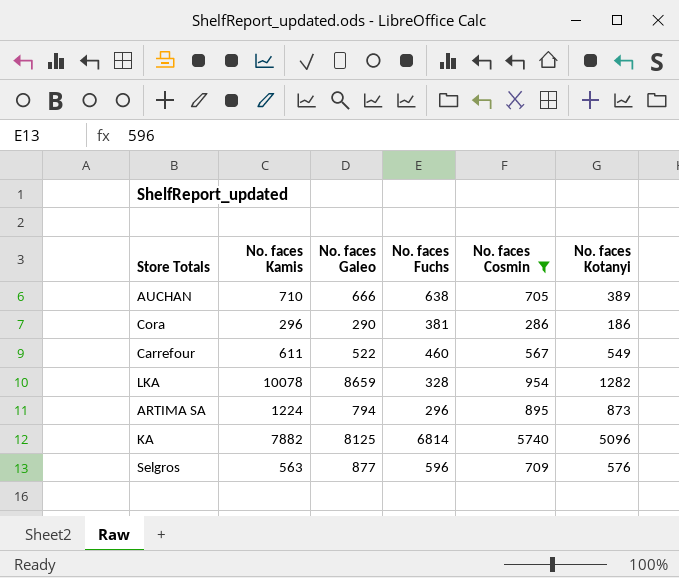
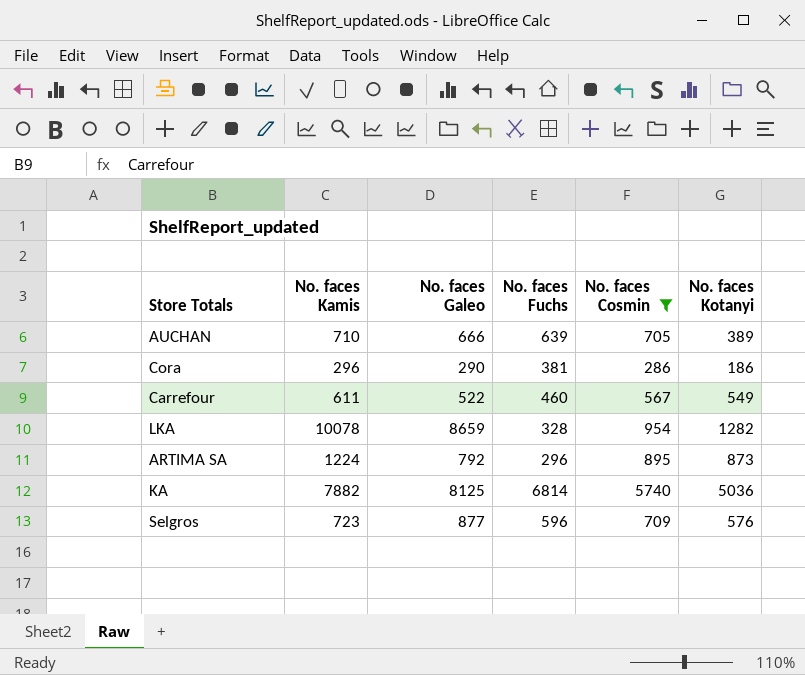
AUCHAN | No. faces Fuchs: 638 -> 639
ARTIMA SA | No. faces Galeo: 794 -> 792
KA | No. faces Kotanyi: 5096 -> 5036
Selgros | No. faces Kamis: 563 -> 723

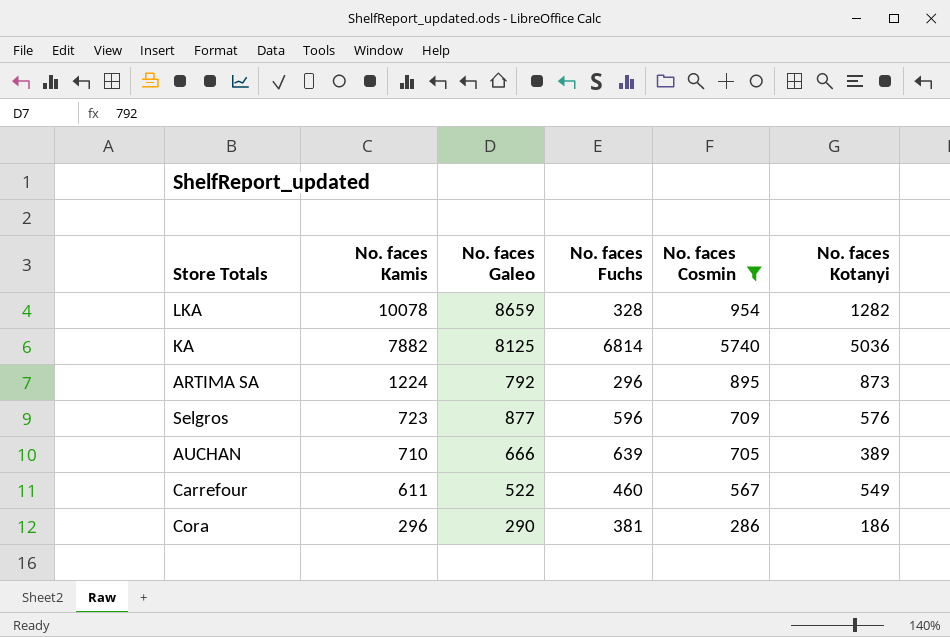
row order: none -> No. faces Kamis descending

